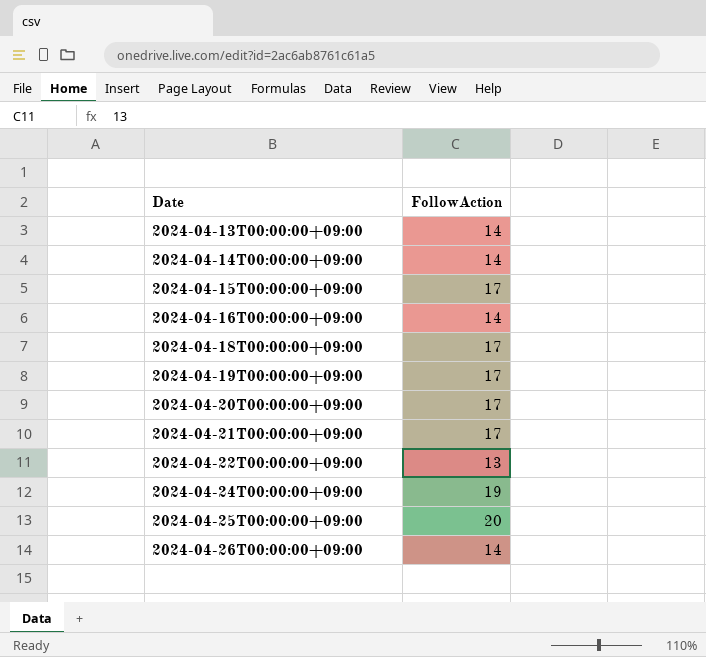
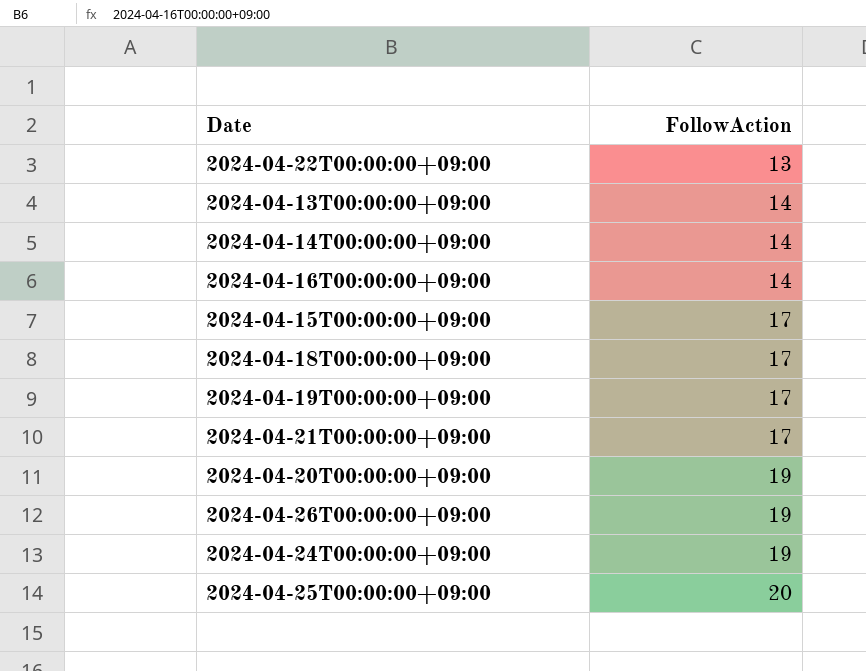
row order: Date ascending -> FollowAction ascending
2024-04-20T00:00:00+09:00 | FollowAction: 17 -> 19
2024-04-26T00:00:00+09:00 | FollowAction: 14 -> 19

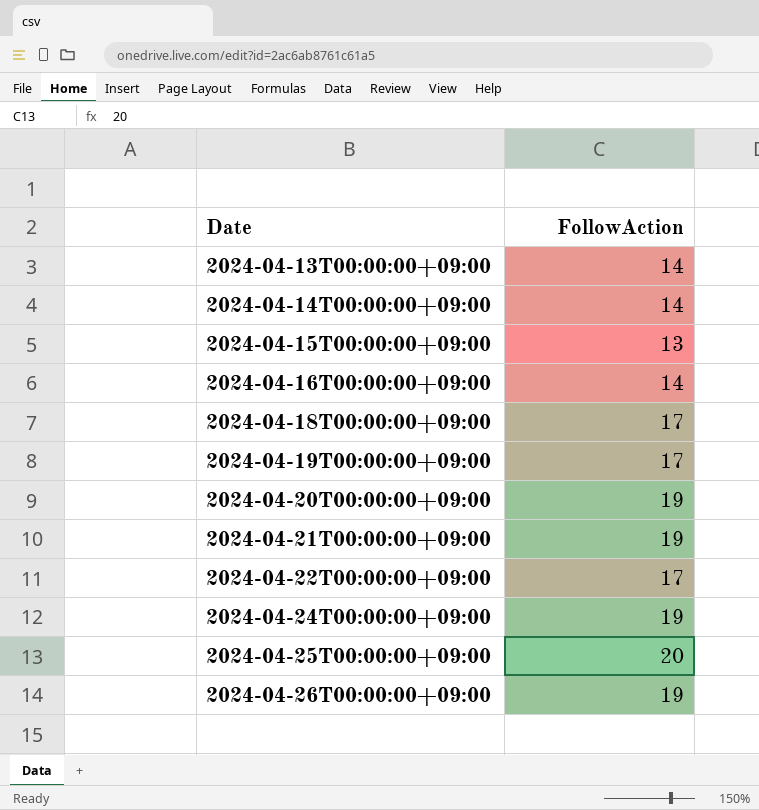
row order: FollowAction ascending -> Date ascending
2024-04-15T00:00:00+09:00 | FollowAction: 17 -> 13
2024-04-21T00:00:00+09:00 | FollowAction: 17 -> 19
2024-04-22T00:00:00+09:00 | FollowAction: 13 -> 17

